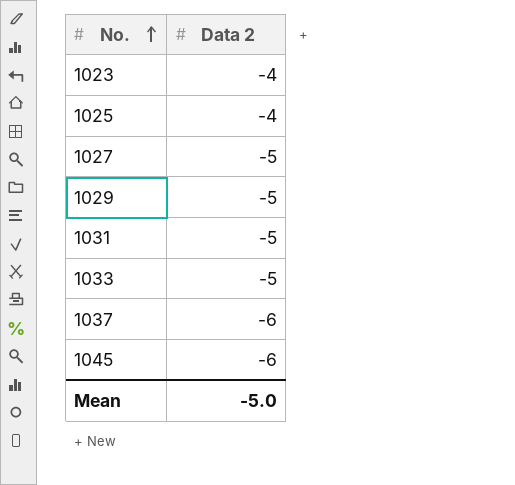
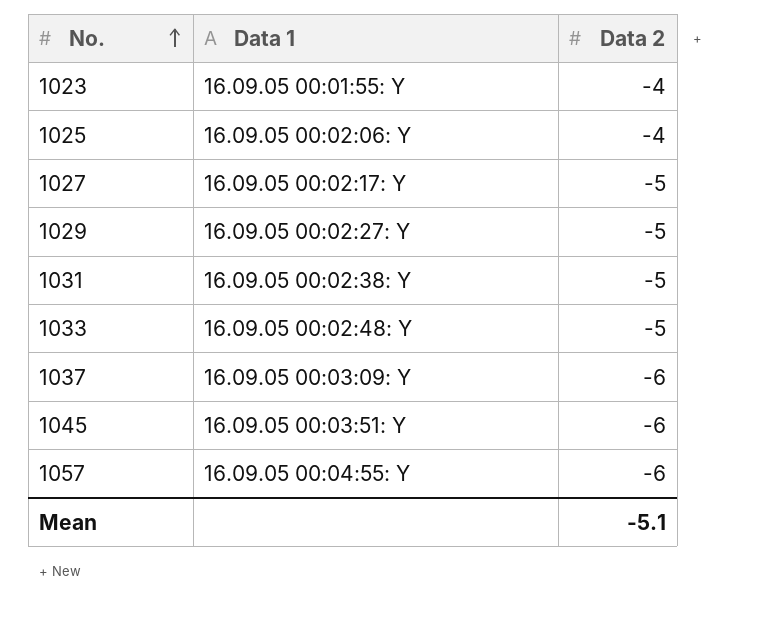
column Data 1 | position: none -> 2
row 1057: none -> 16.09.05 00:04:55: Y | -6
Mean | Data 2: -5.0 -> -5.1

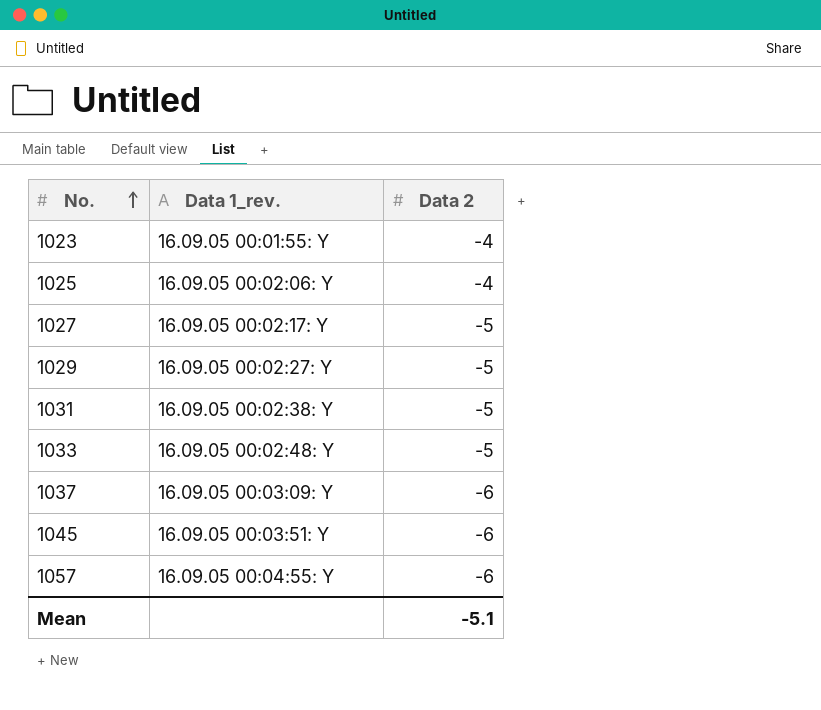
column name: Data 1 -> Data 1_rev.

